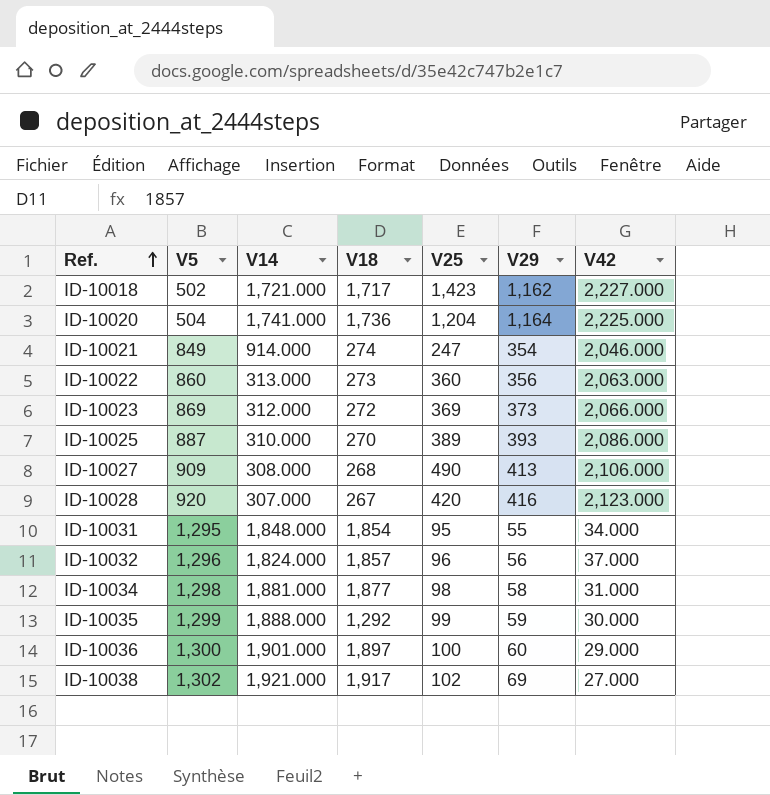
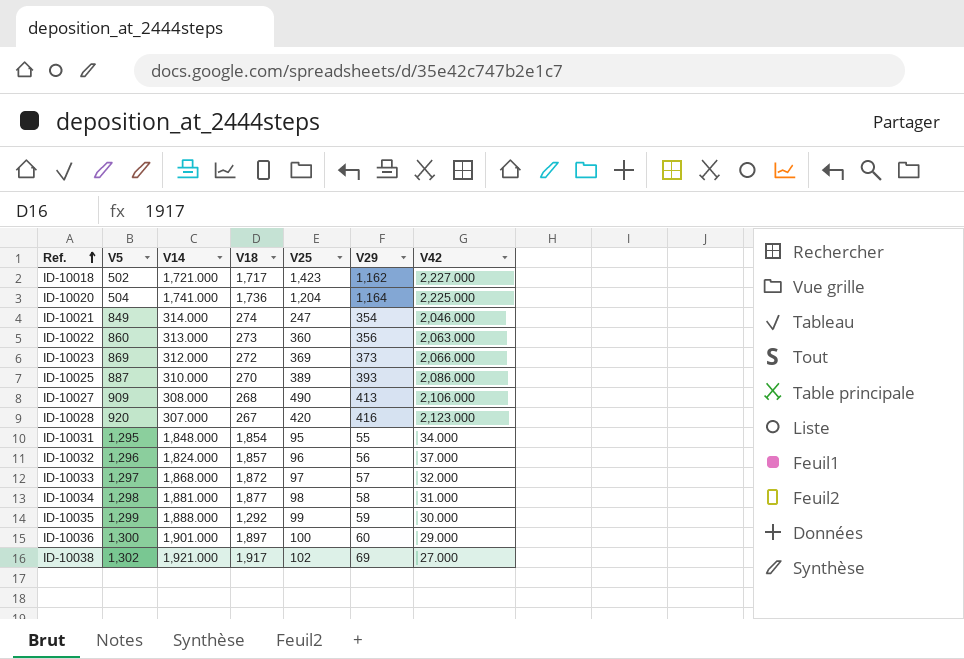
ID-10021 | V14: 914.000 -> 314.000
row ID-10033: none -> 1,297 | 1,868.000 | 1,872 | 97 | 57 | 32.000

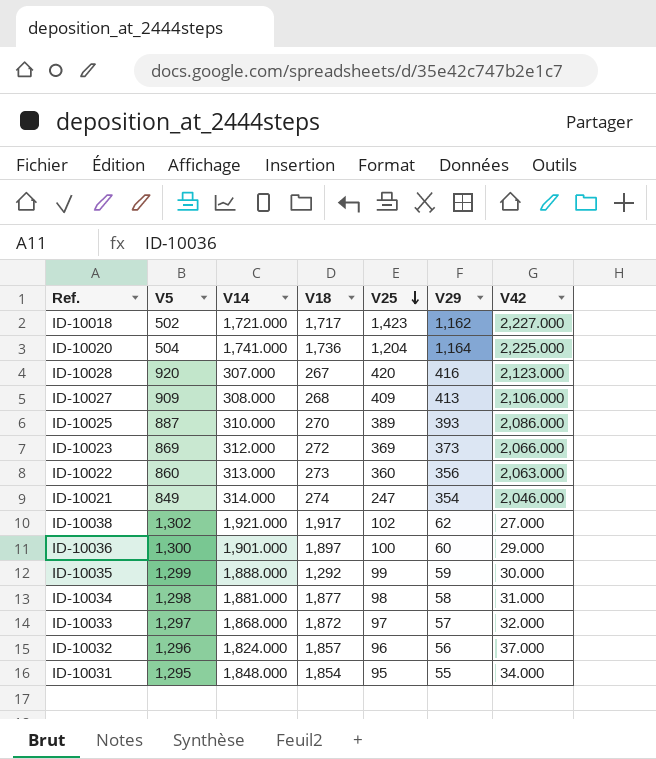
row order: Ref. ascending -> V25 descending
ID-10027 | V25: 490 -> 409
ID-10038 | V29: 69 -> 62

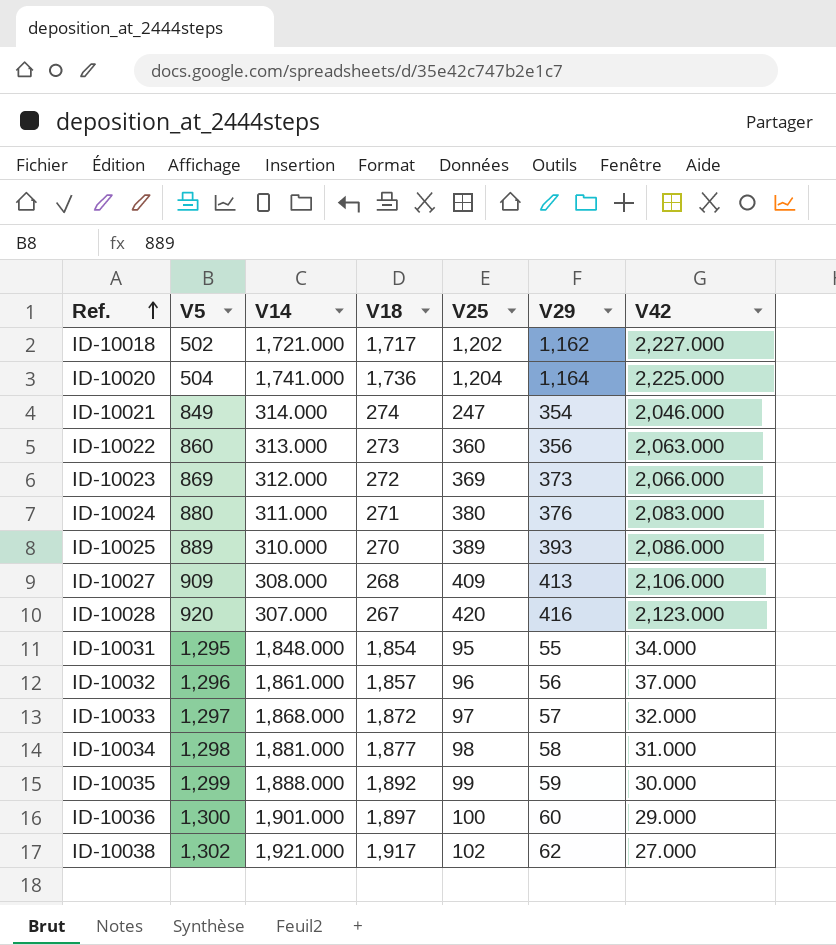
row order: V25 descending -> Ref. ascending
ID-10018 | V25: 1,423 -> 1,202
row ID-10024: none -> 880 | 311.000 | 271 | 380 | 376 | 2,083.000
ID-10025 | V5: 887 -> 889
ID-10032 | V14: 1,824.000 -> 1,861.000
ID-10035 | V18: 1,292 -> 1,892

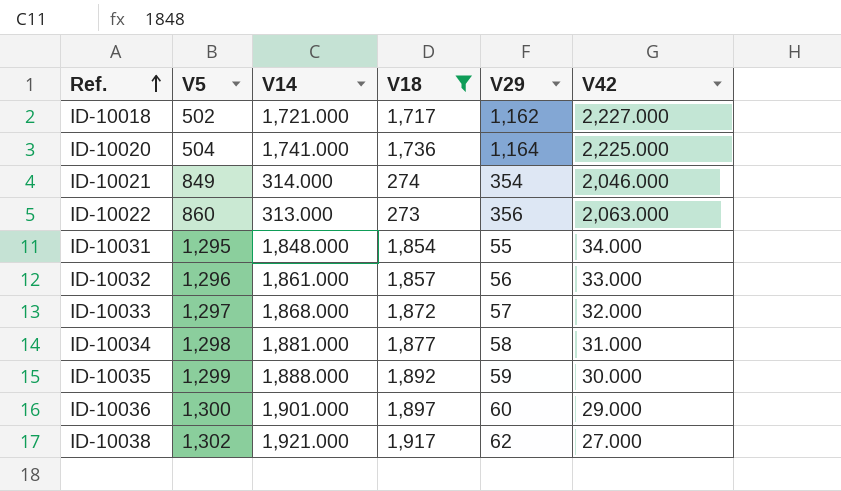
filter: none -> V18 >= 273
column V25 | position: 5 -> none
ID-10032 | V42: 37.000 -> 33.000

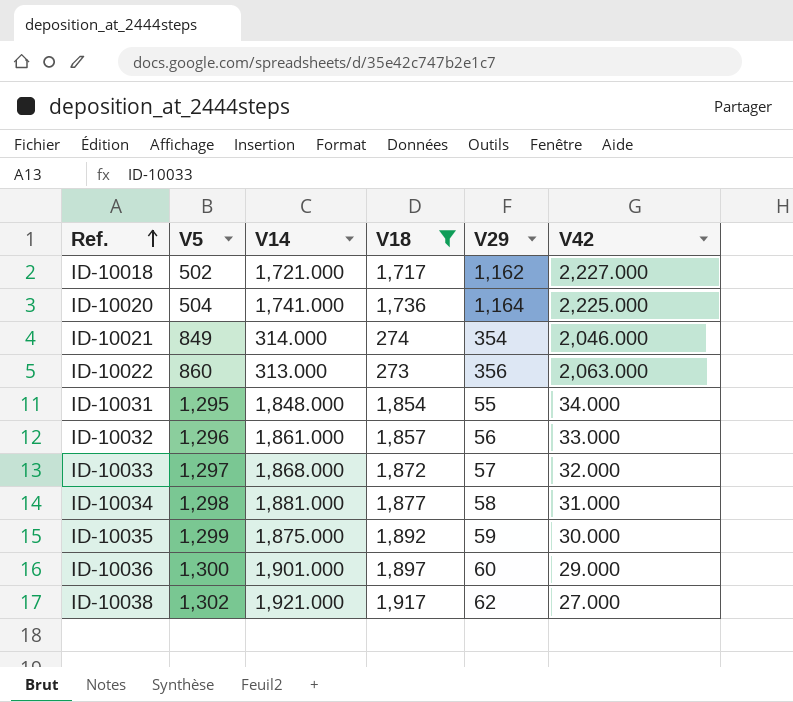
ID-10035 | V14: 1,888.000 -> 1,875.000

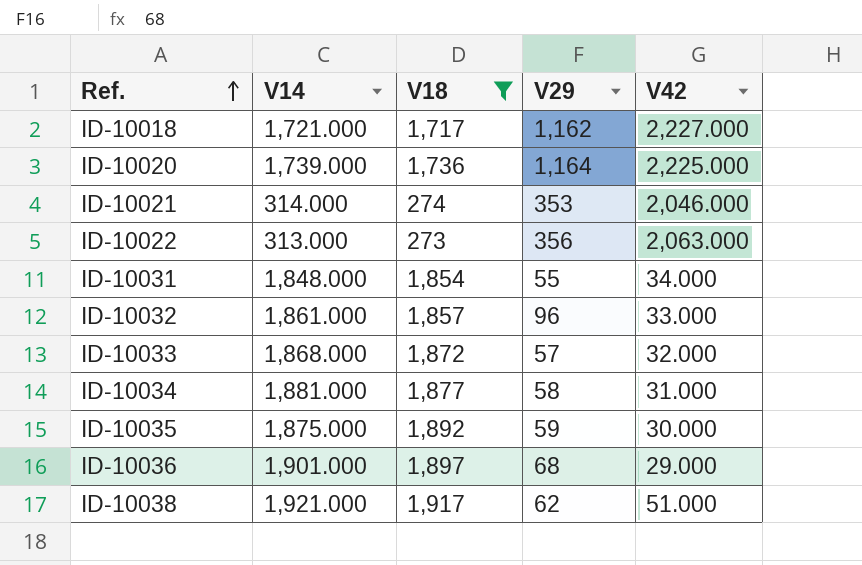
column V5 | position: 2 -> none
ID-10020 | V14: 1,741.000 -> 1,739.000
ID-10021 | V29: 354 -> 353
ID-10032 | V29: 56 -> 96
ID-10036 | V29: 60 -> 68
ID-10038 | V42: 27.000 -> 51.000

